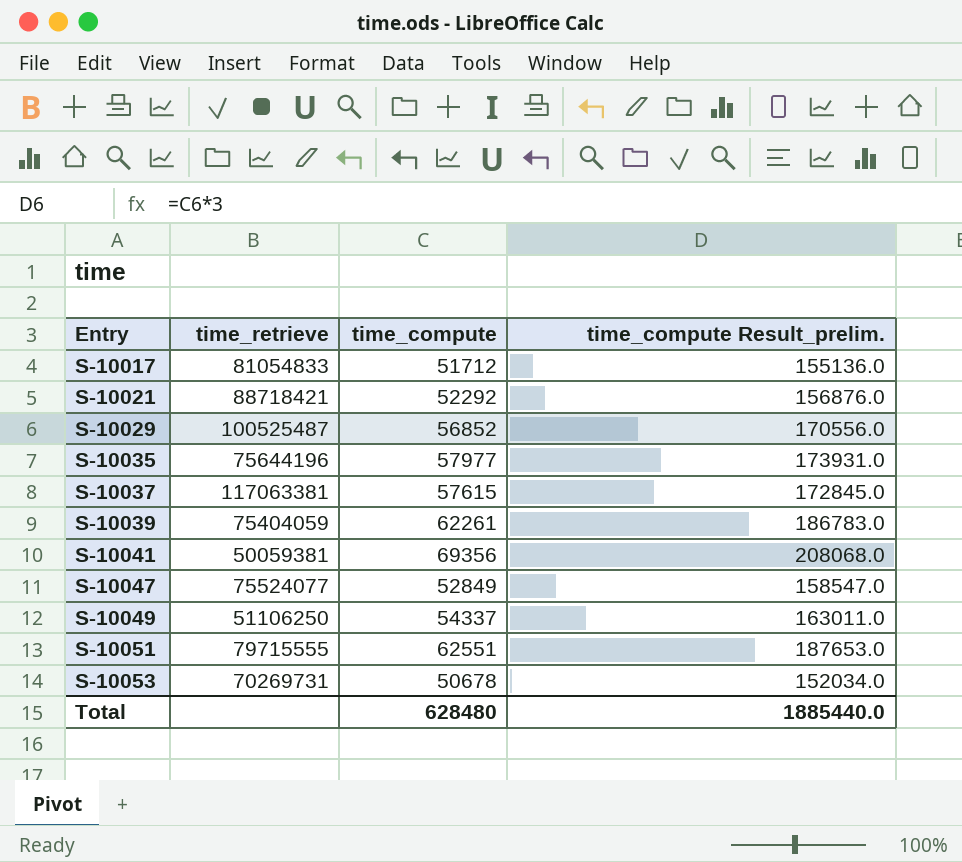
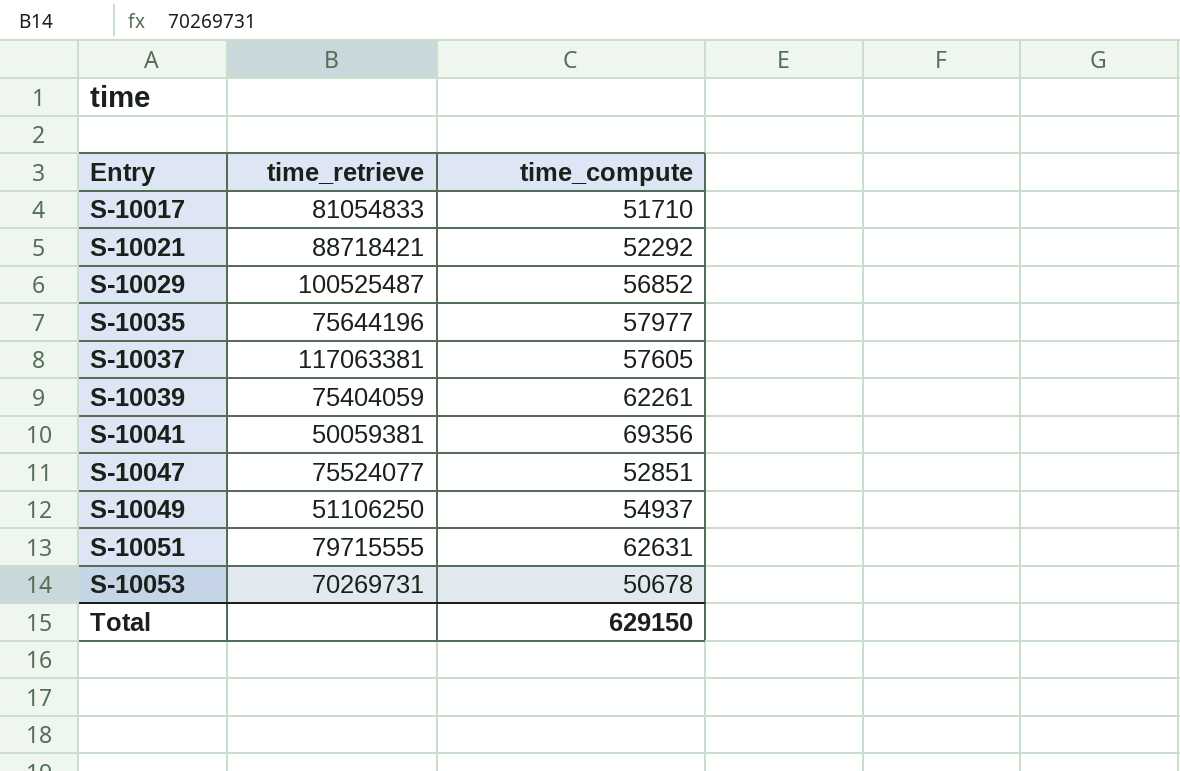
column time_compute Result_prelim. | formula: [time_compute] * 3 -> none
S-10017 | time_compute: 51712 -> 51710
S-10037 | time_compute: 57615 -> 57605
S-10047 | time_compute: 52849 -> 52851
S-10049 | time_compute: 54337 -> 54937
S-10051 | time_compute: 62551 -> 62631
Total | time_compute: 628480 -> 629150

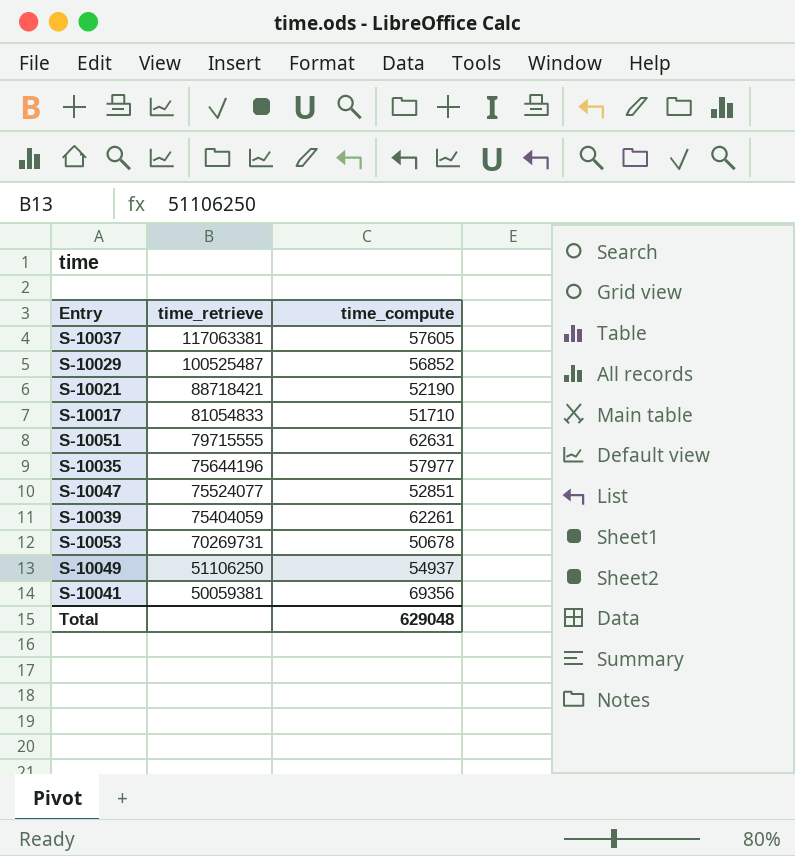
row order: Entry ascending -> time_retrieve descending
S-10021 | time_compute: 52292 -> 52190
Total | time_compute: 629150 -> 629048

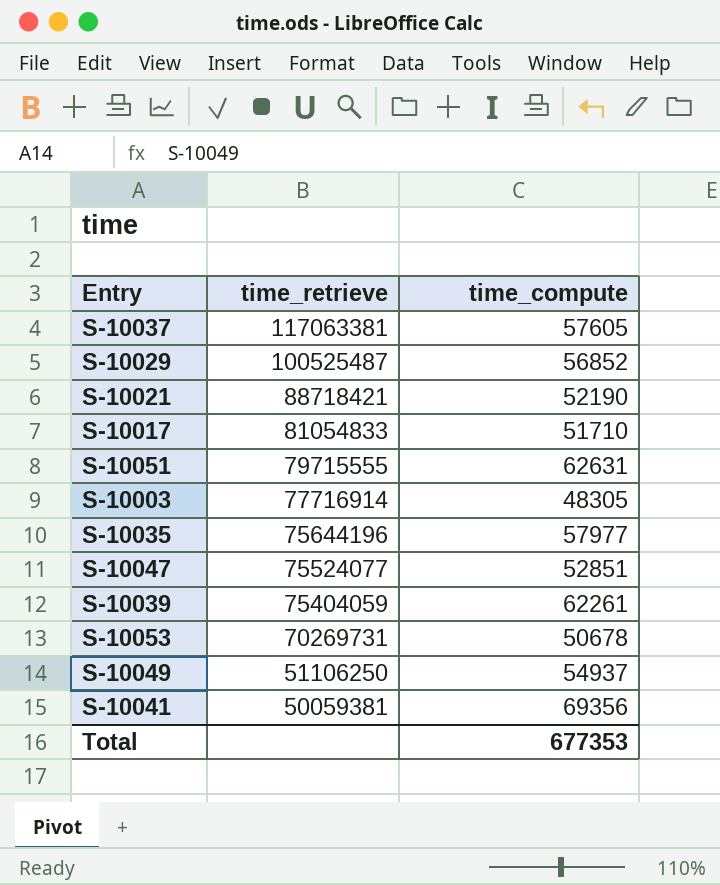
row S-10003: none -> 77716914 | 48305
Total | time_compute: 629048 -> 677353

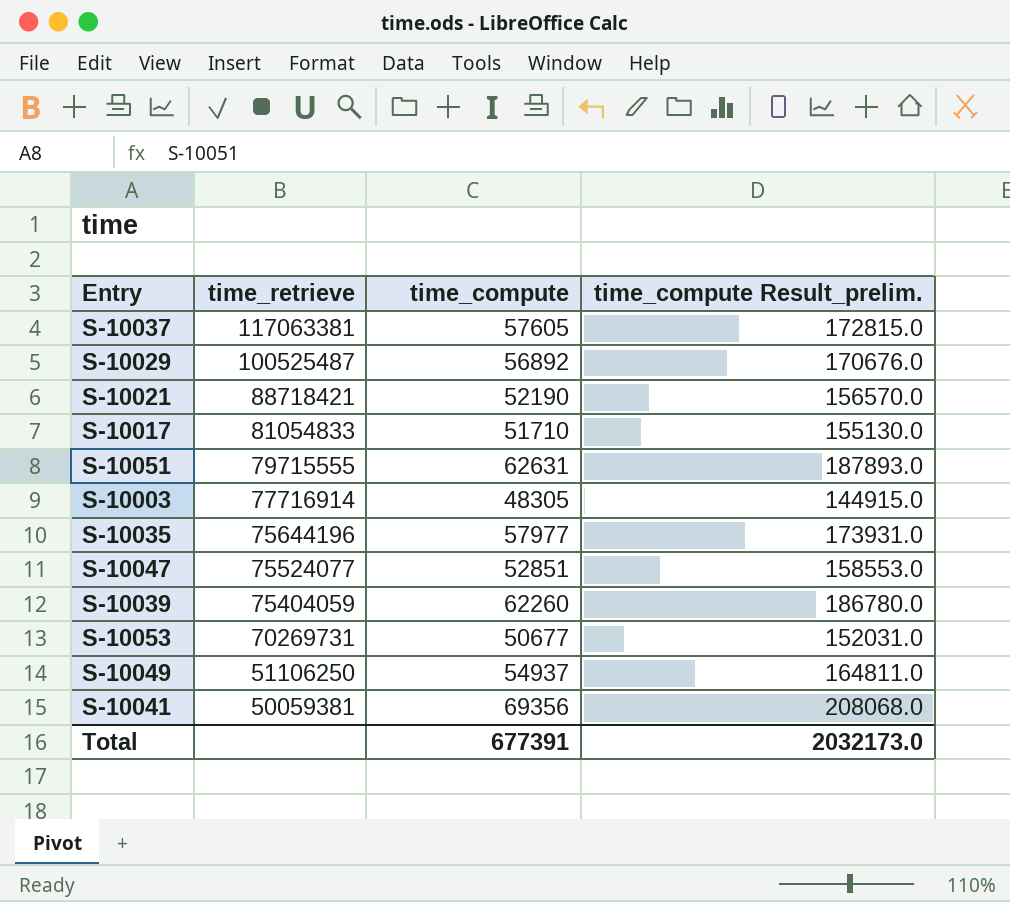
column time_compute Result_prelim. | formula: none -> [time_compute] * 3
S-10029 | time_compute: 56852 -> 56892
S-10039 | time_compute: 62261 -> 62260
S-10053 | time_compute: 50678 -> 50677
Total | time_compute: 677353 -> 677391

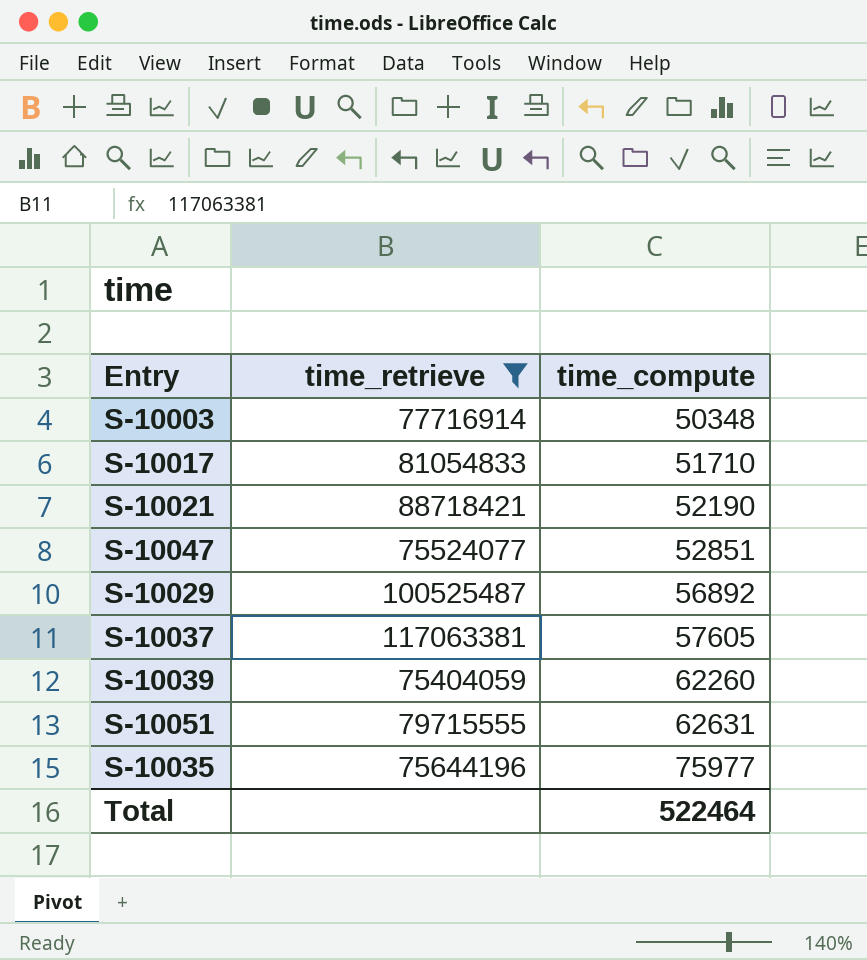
filter: none -> time_retrieve >= 75404059
row order: time_retrieve descending -> time_compute ascending
column time_compute Result_prelim. | formula: [time_compute] * 3 -> none
S-10003 | time_compute: 48305 -> 50348
S-10035 | time_compute: 57977 -> 75977
Total | time_compute: 677391 -> 522464

